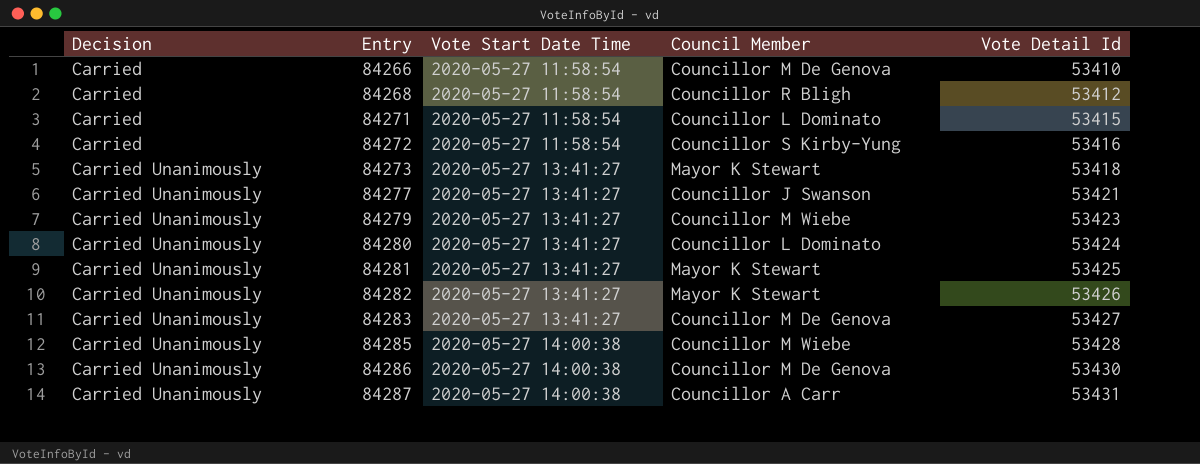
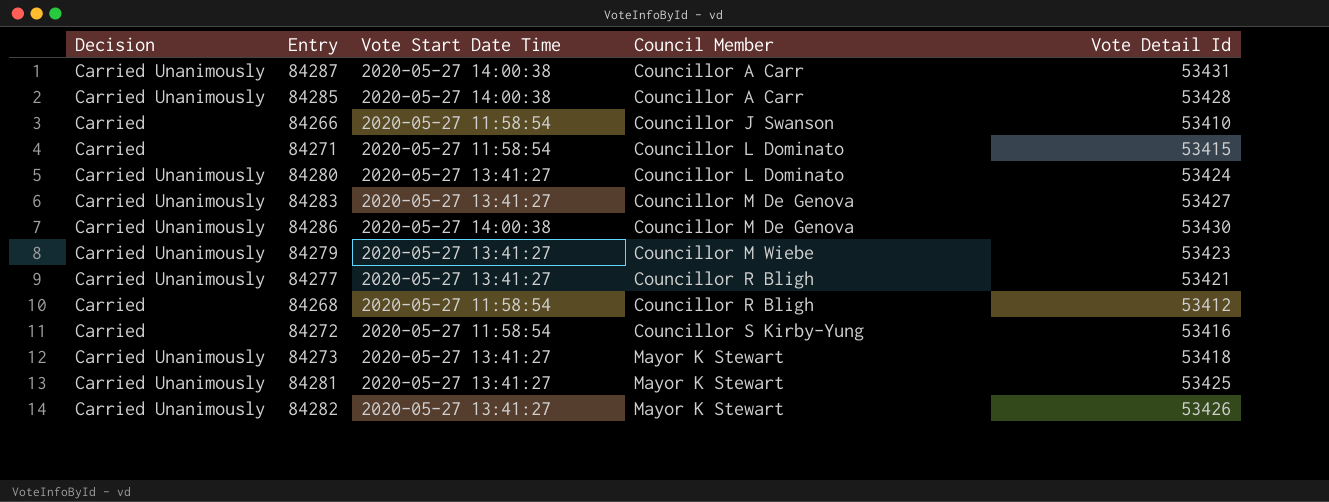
row order: Decision ascending -> Council Member ascending
84285 | Council Member: Councillor M Wiebe -> Councillor A Carr
84266 | Council Member: Councillor M De Genova -> Councillor J Swanson
84277 | Council Member: Councillor J Swanson -> Councillor R Bligh

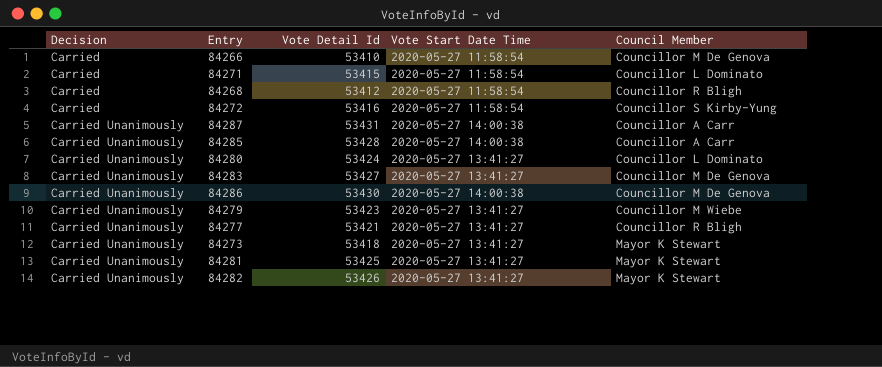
row order: Council Member ascending -> Decision ascending
column Vote Detail Id | position: 5 -> 3
84266 | Council Member: Councillor J Swanson -> Councillor M De Genova

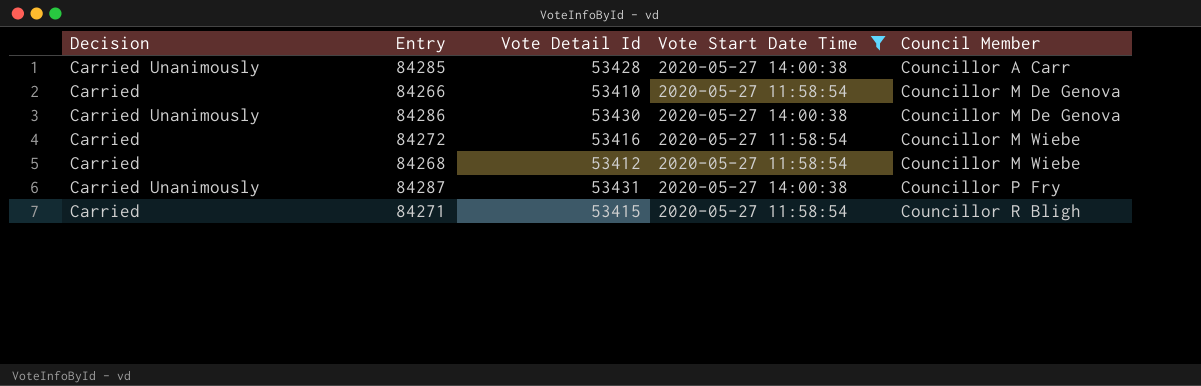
filter: none -> Vote Start Date Time != 2020-05-27 13:41:27
row order: Decision ascending -> Council Member ascending
84272 | Council Member: Councillor S Kirby-Yung -> Councillor M Wiebe
84268 | Council Member: Councillor R Bligh -> Councillor M Wiebe
84287 | Council Member: Councillor A Carr -> Councillor P Fry
84271 | Council Member: Councillor L Dominato -> Councillor R Bligh

